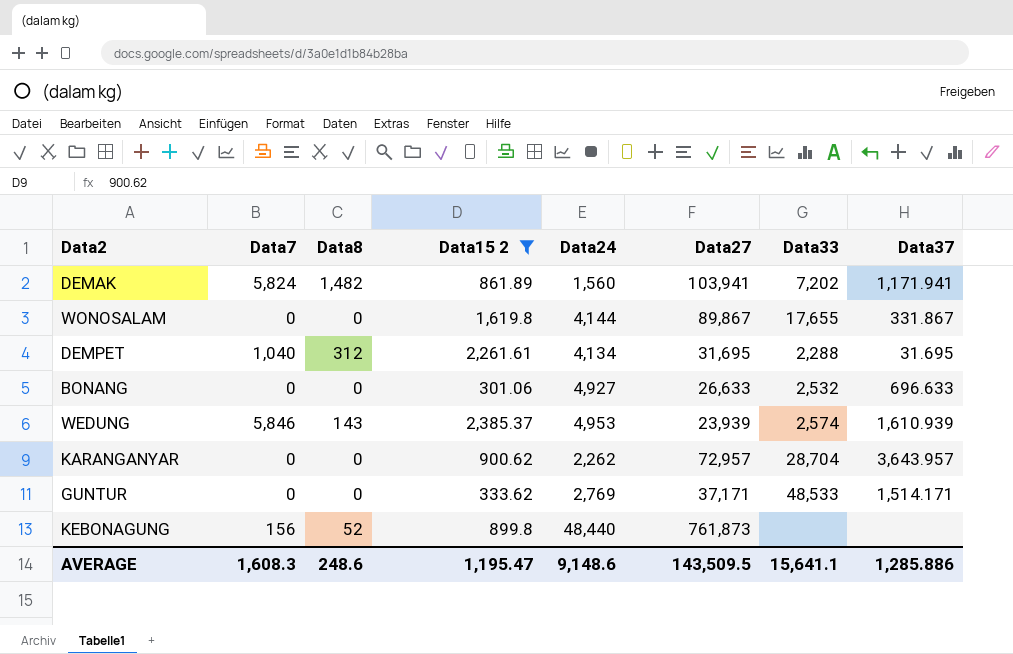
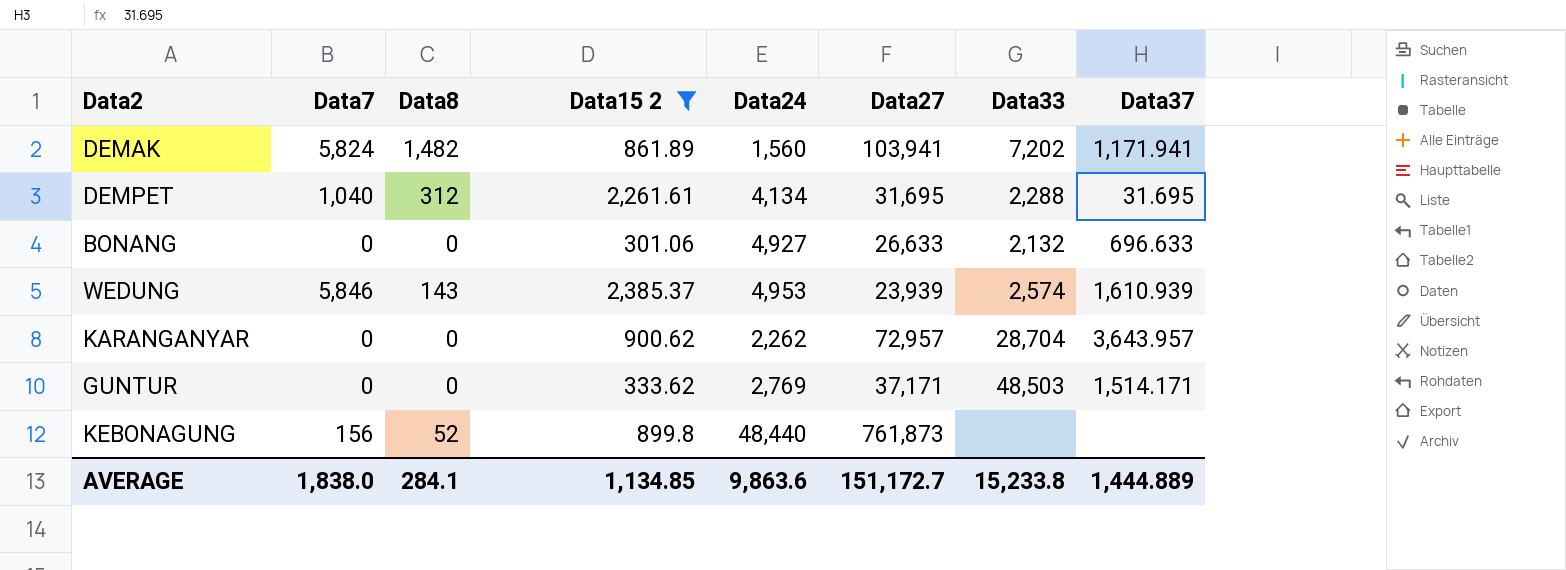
row WONOSALAM: 0 | 0 | 1,619.8 | 4,144 | 89,867 | 17,655 | 331.867 -> none
BONANG | Data33: 2,532 -> 2,132
GUNTUR | Data33: 48,533 -> 48,503
AVERAGE | Data7: 1,608.3 -> 1,838.0
AVERAGE | Data8: 248.6 -> 284.1
AVERAGE | Data15 2: 1,195.47 -> 1,134.85
AVERAGE | Data24: 9,148.6 -> 9,863.6
AVERAGE | Data27: 143,509.5 -> 151,172.7
AVERAGE | Data33: 15,641.1 -> 15,233.8
AVERAGE | Data37: 1,285.886 -> 1,444.889

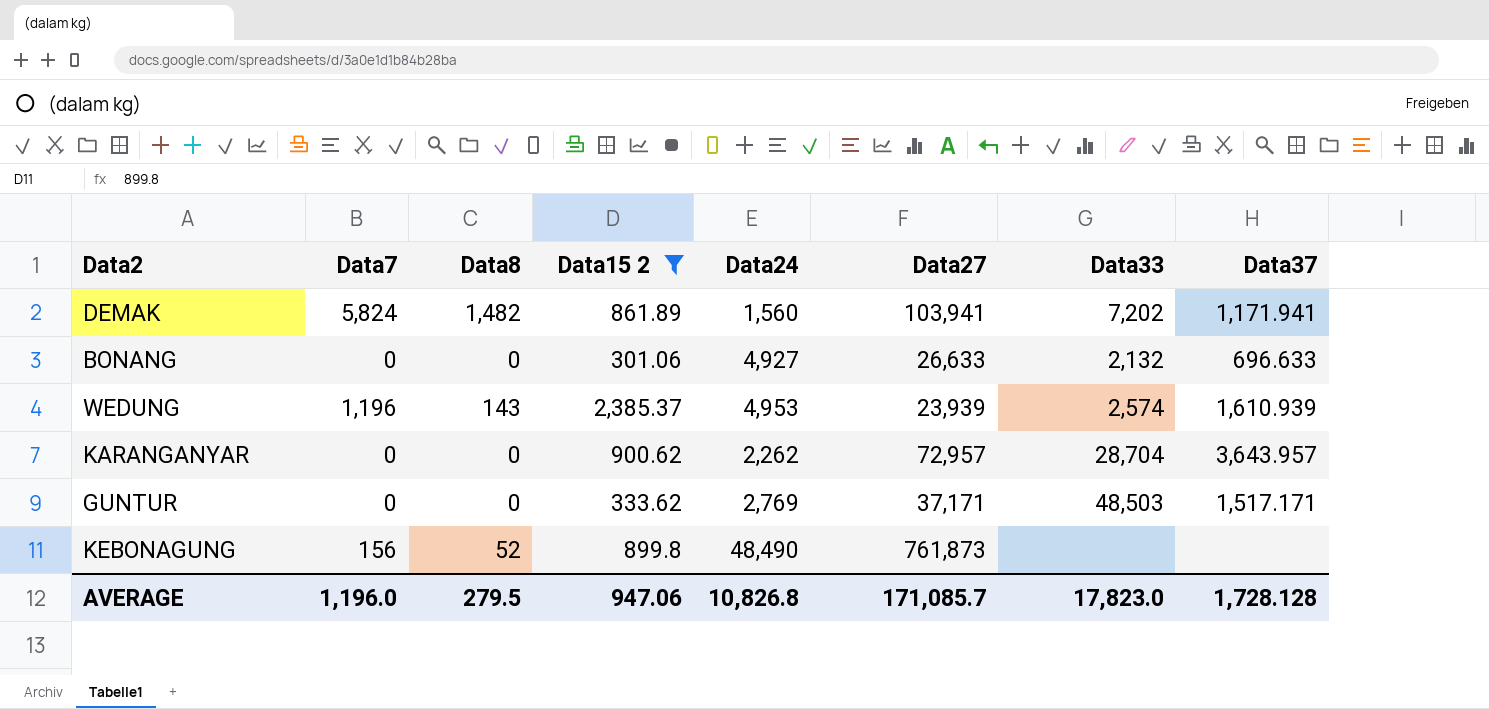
row DEMPET: 1,040 | 312 | 2,261.61 | 4,134 | 31,695 | 2,288 | 31.695 -> none
WEDUNG | Data7: 5,846 -> 1,196
GUNTUR | Data37: 1,514.171 -> 1,517.171
KEBONAGUNG | Data24: 48,440 -> 48,490
AVERAGE | Data7: 1,838.0 -> 1,196.0
AVERAGE | Data8: 284.1 -> 279.5
AVERAGE | Data15 2: 1,134.85 -> 947.06
AVERAGE | Data24: 9,863.6 -> 10,826.8
AVERAGE | Data27: 151,172.7 -> 171,085.7
AVERAGE | Data33: 15,233.8 -> 17,823.0
AVERAGE | Data37: 1,444.889 -> 1,728.128

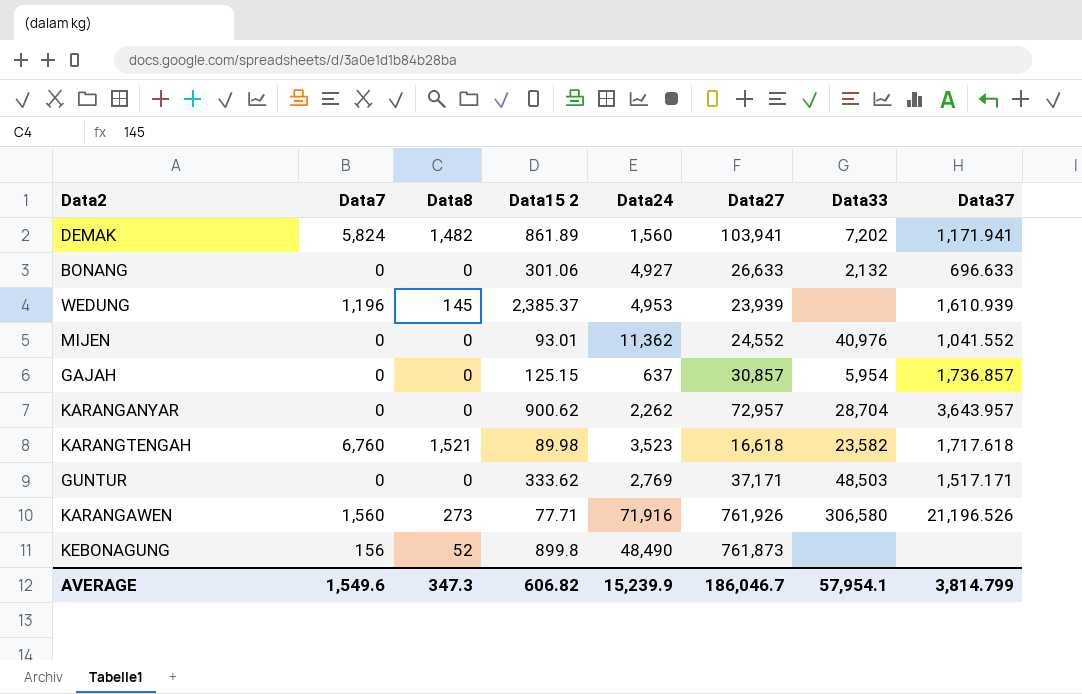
filter: Data15 2 >= 301.06 -> none
WEDUNG | Data8: 143 -> 145
WEDUNG | Data33: 2,574 -> none
AVERAGE | Data7: 1,196.0 -> 1,549.6
AVERAGE | Data8: 279.5 -> 347.3
AVERAGE | Data15 2: 947.06 -> 606.82
AVERAGE | Data24: 10,826.8 -> 15,239.9
AVERAGE | Data27: 171,085.7 -> 186,046.7
AVERAGE | Data33: 17,823.0 -> 57,954.1
AVERAGE | Data37: 1,728.128 -> 3,814.799

